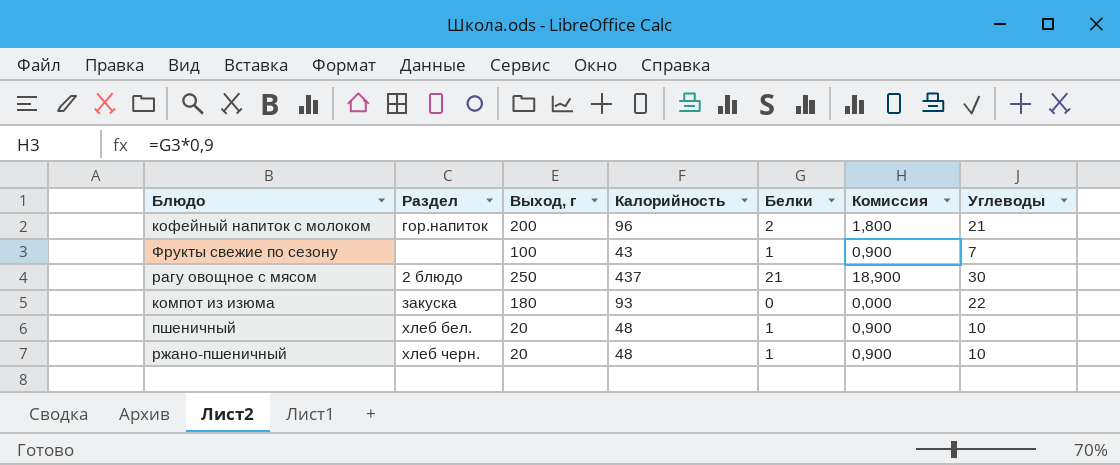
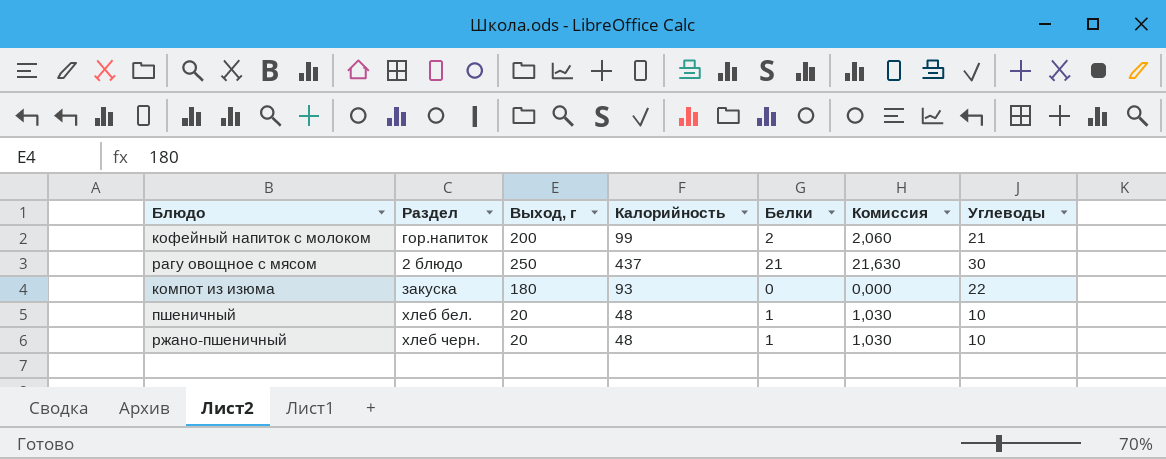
column Комиссия | formula: [Белки] * 0,9 -> [Белки] * 1,03
row Фрукты свежие по сезону: none | 100 | 43 | 1 | 0,900 | 7 -> none
кофейный напиток с молоком | Калорийность: 96 -> 99

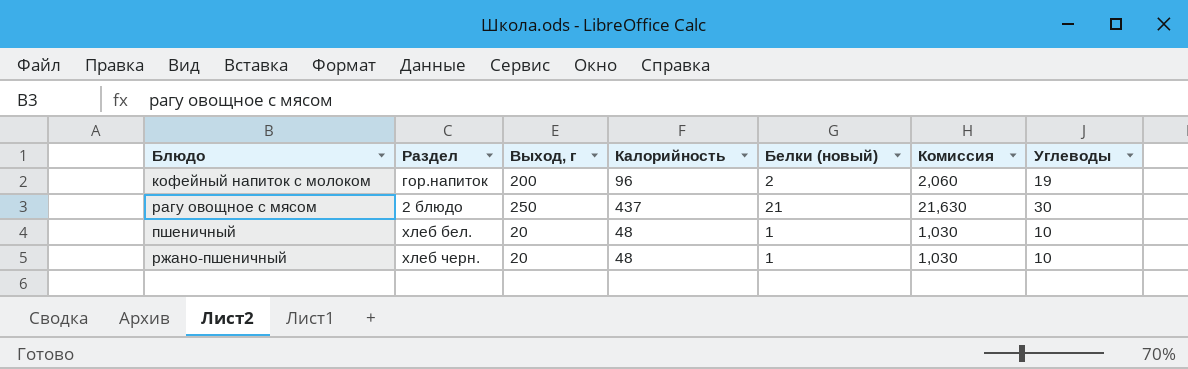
column name: Белки -> Белки (новый)
row компот из изюма: закуска | 180 | 93 | 0 | 0,000 | 22 -> none
кофейный напиток с молоком | Калорийность: 99 -> 96
кофейный напиток с молоком | Углеводы: 21 -> 19

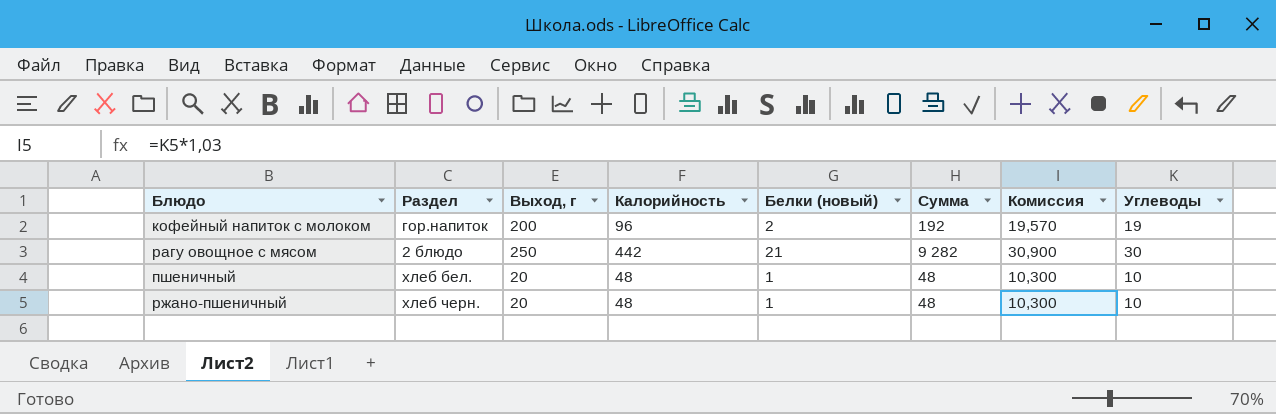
column Сумма | formula: none -> [Калорийность] * [Белки (новый)]
column Комиссия | formula: [Белки (новый)] * 1,03 -> [Углеводы] * 1,03
рагу овощное с мясом | Калорийность: 437 -> 442

